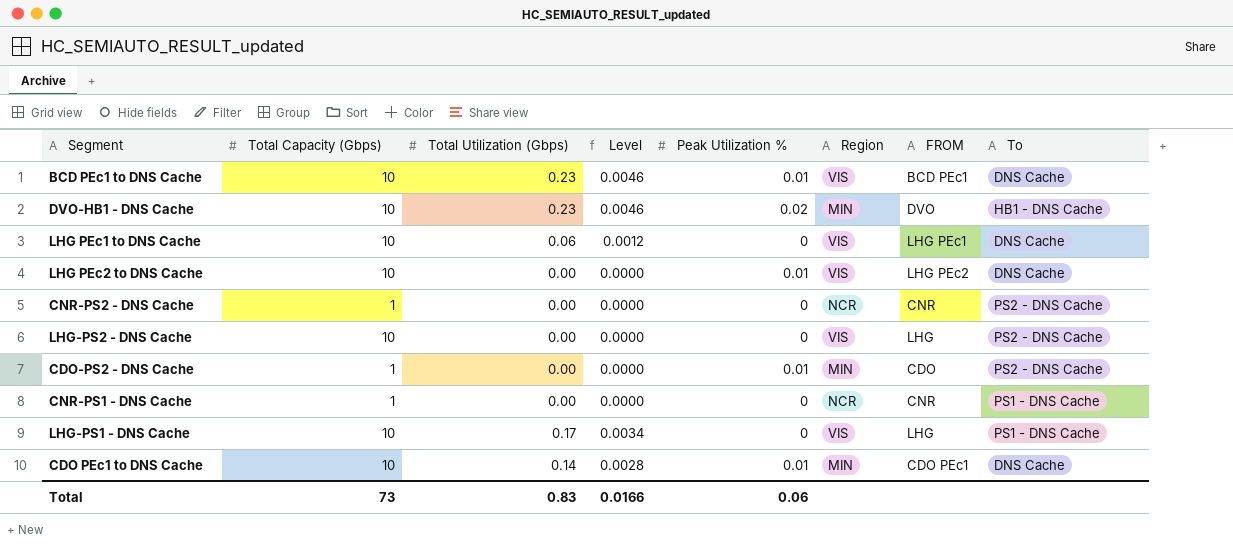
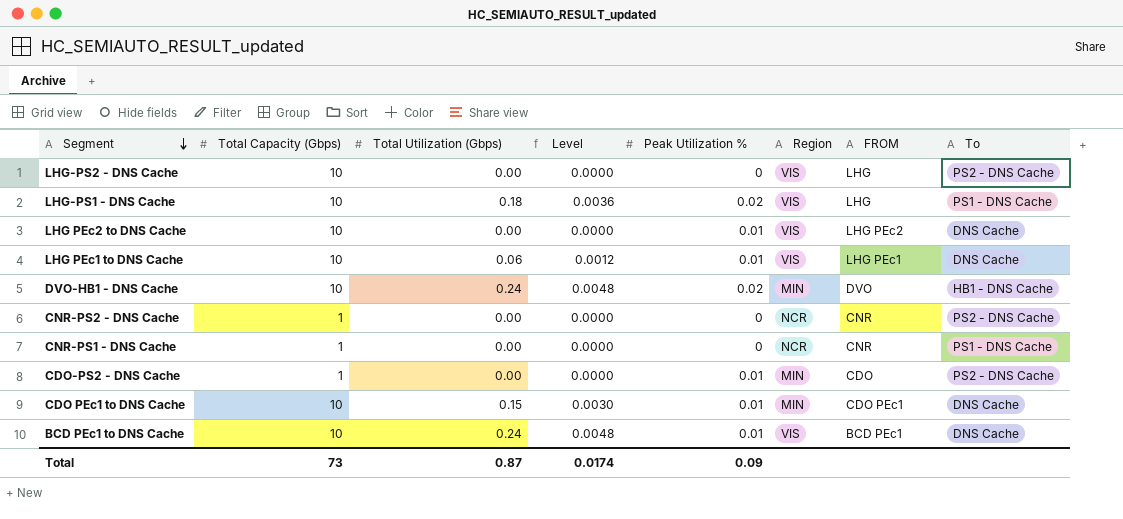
row order: none -> Segment descending
LHG-PS1 - DNS Cache | Total Utilization (Gbps): 0.17 -> 0.18
LHG-PS1 - DNS Cache | Level: 0.0034 -> 0.0036
LHG-PS1 - DNS Cache | Peak Utilization %: 0 -> 0.02
LHG PEc1 to DNS Cache | Peak Utilization %: 0 -> 0.01
DVO-HB1 - DNS Cache | Total Utilization (Gbps): 0.23 -> 0.24
DVO-HB1 - DNS Cache | Level: 0.0046 -> 0.0048
CDO PEc1 to DNS Cache | Total Utilization (Gbps): 0.14 -> 0.15
CDO PEc1 to DNS Cache | Level: 0.0028 -> 0.0030
BCD PEc1 to DNS Cache | Total Utilization (Gbps): 0.23 -> 0.24
BCD PEc1 to DNS Cache | Level: 0.0046 -> 0.0048
Total | Total Utilization (Gbps): 0.83 -> 0.87
Total | Level: 0.0166 -> 0.0174
Total | Peak Utilization %: 0.06 -> 0.09

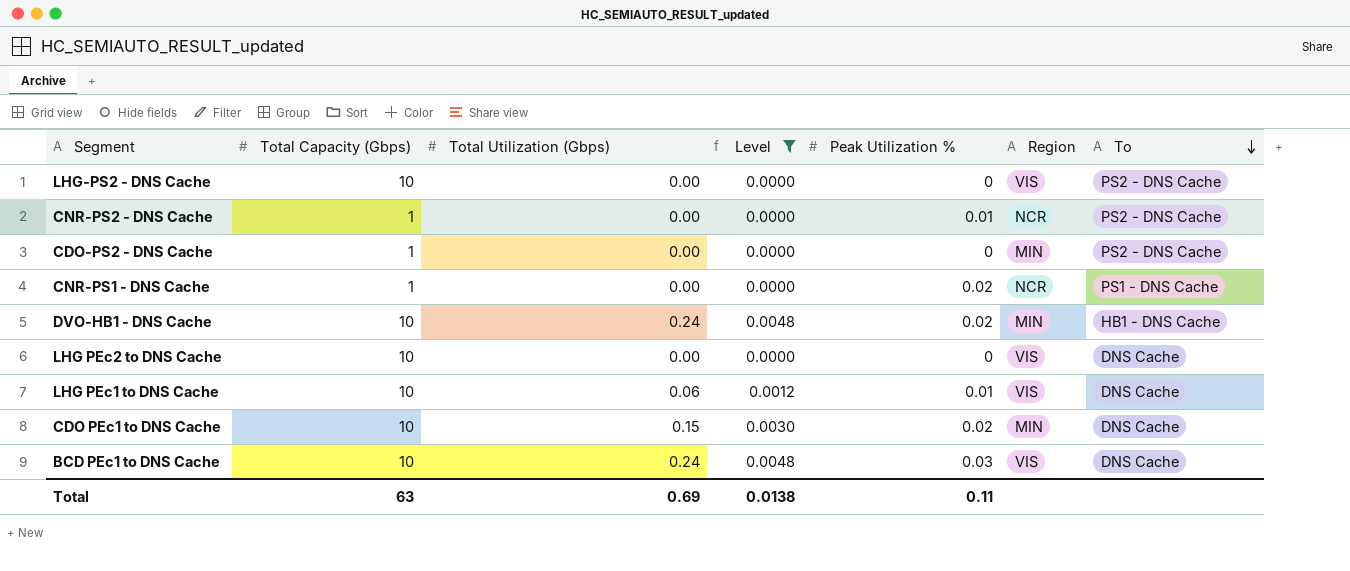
filter: none -> Level != 0.0036
row order: Segment descending -> To descending
column FROM | position: 7 -> none
CNR-PS2 - DNS Cache | Peak Utilization %: 0 -> 0.01
CDO-PS2 - DNS Cache | Peak Utilization %: 0.01 -> 0
CNR-PS1 - DNS Cache | Peak Utilization %: 0 -> 0.02
LHG PEc2 to DNS Cache | Peak Utilization %: 0.01 -> 0
CDO PEc1 to DNS Cache | Peak Utilization %: 0.01 -> 0.02
BCD PEc1 to DNS Cache | Peak Utilization %: 0.01 -> 0.03
Total | Total Capacity (Gbps): 73 -> 63
Total | Total Utilization (Gbps): 0.87 -> 0.69
Total | Level: 0.0174 -> 0.0138
Total | Peak Utilization %: 0.09 -> 0.11

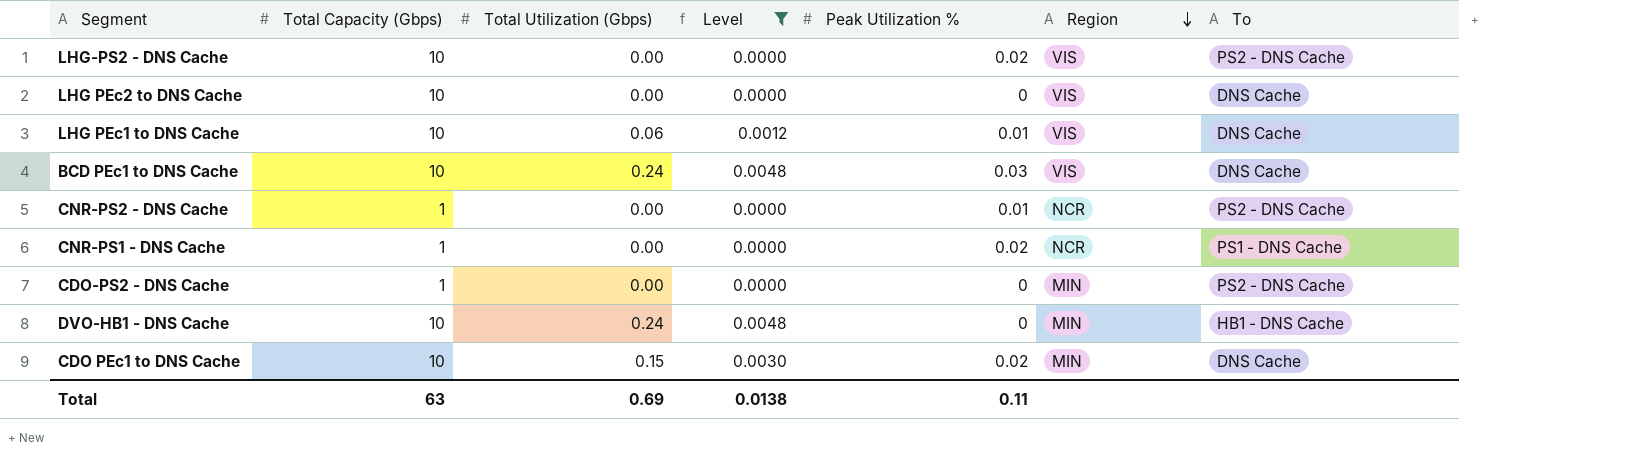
row order: To descending -> Region descending
LHG-PS2 - DNS Cache | Peak Utilization %: 0 -> 0.02
DVO-HB1 - DNS Cache | Peak Utilization %: 0.02 -> 0

